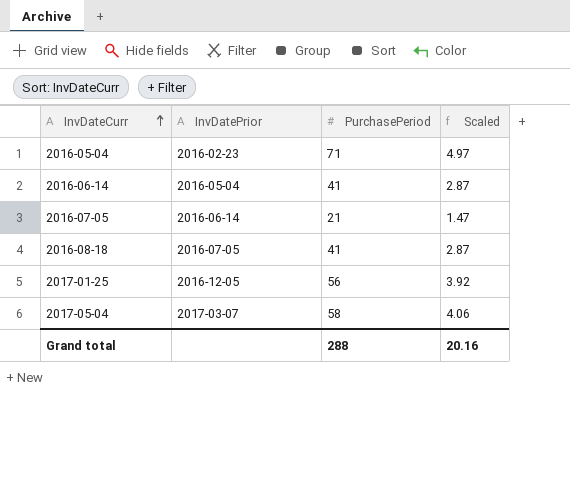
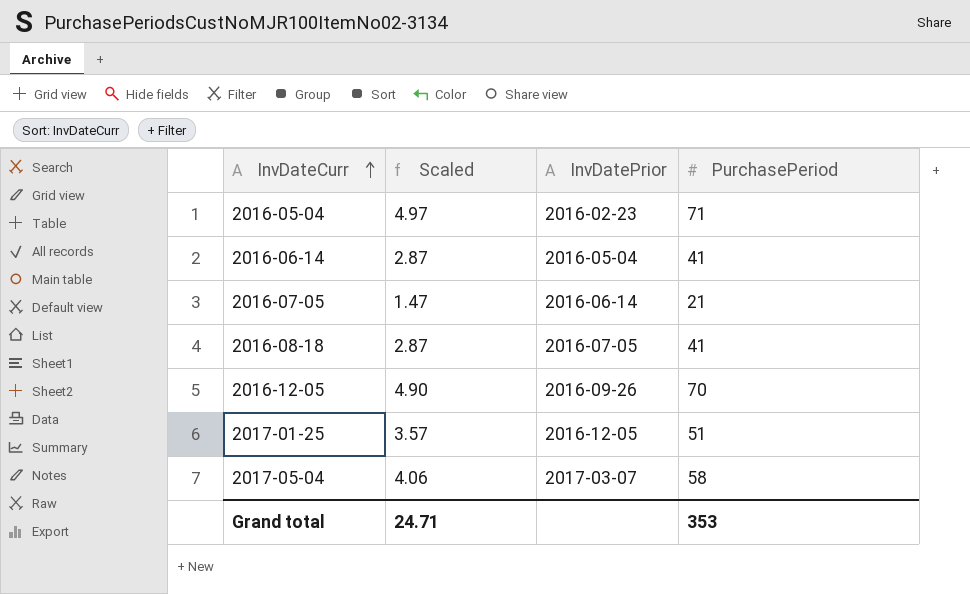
column Scaled | position: 4 -> 2
row 2016-12-05: none -> 4.90 | 2016-09-26 | 70
2017-01-25 | Scaled: 3.92 -> 3.57
2017-01-25 | PurchasePeriod: 56 -> 51
Grand total | Scaled: 20.16 -> 24.71
Grand total | PurchasePeriod: 288 -> 353

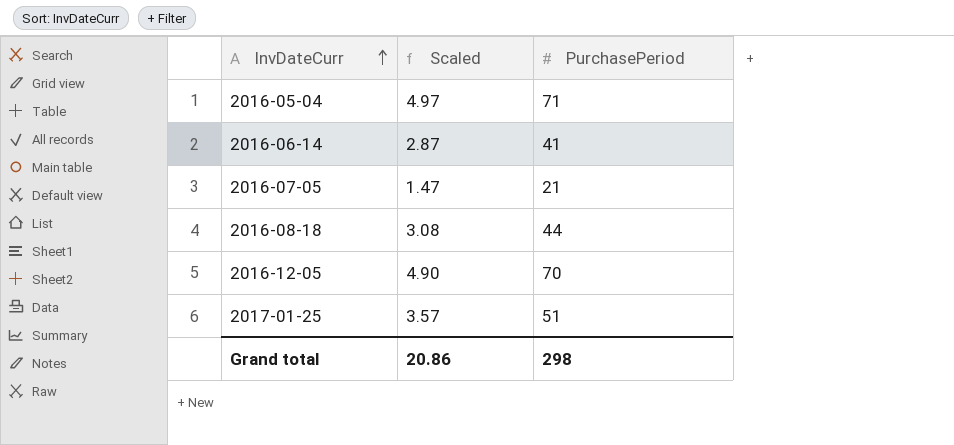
column InvDatePrior | position: 3 -> none
row 2017-05-04: 4.06 | 2017-03-07 | 58 -> none
2016-08-18 | Scaled: 2.87 -> 3.08
2016-08-18 | PurchasePeriod: 41 -> 44
Grand total | Scaled: 24.71 -> 20.86
Grand total | PurchasePeriod: 353 -> 298

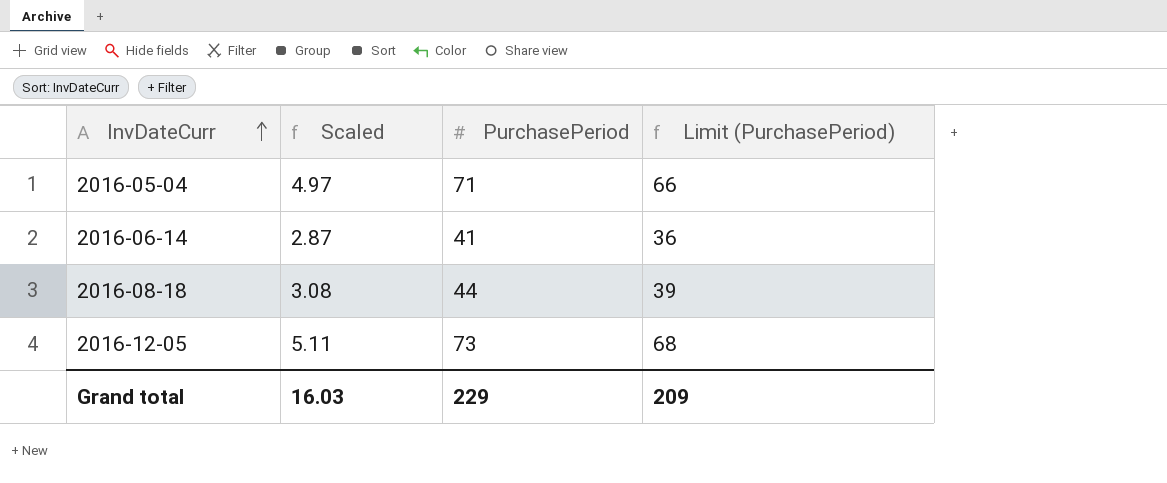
column Limit (PurchasePeriod) | formula: none -> [PurchasePeriod] - 5
row 2016-07-05: 1.47 | 21 -> none
row 2017-01-25: 3.57 | 51 -> none
2016-12-05 | Scaled: 4.90 -> 5.11
2016-12-05 | PurchasePeriod: 70 -> 73
Grand total | Scaled: 20.86 -> 16.03
Grand total | PurchasePeriod: 298 -> 229

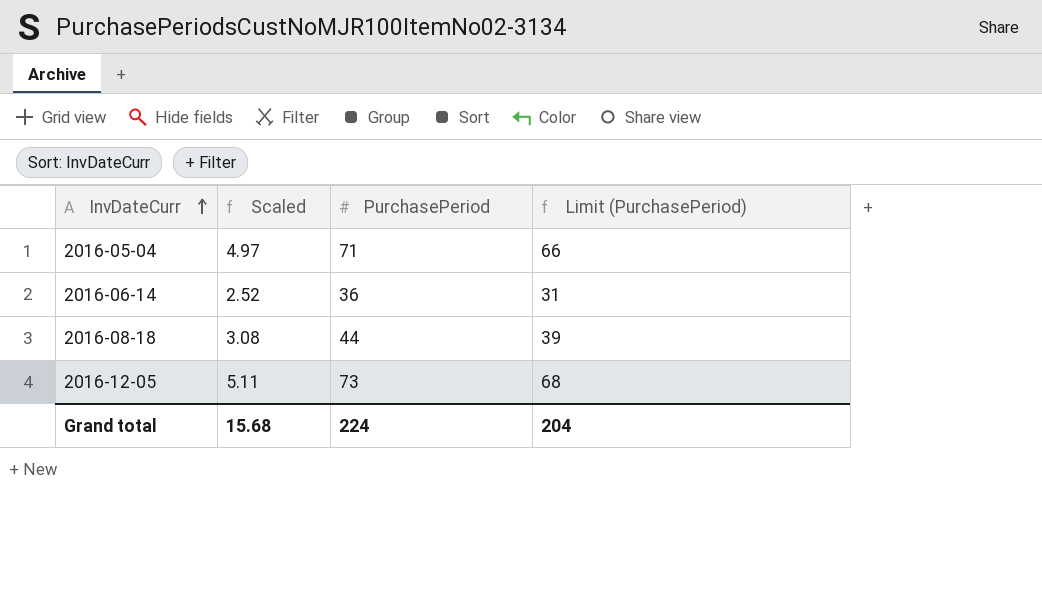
2016-06-14 | Scaled: 2.87 -> 2.52
2016-06-14 | PurchasePeriod: 41 -> 36
2016-06-14 | Limit (PurchasePeriod): 36 -> 31
Grand total | Scaled: 16.03 -> 15.68
Grand total | PurchasePeriod: 229 -> 224
Grand total | Limit (PurchasePeriod): 209 -> 204

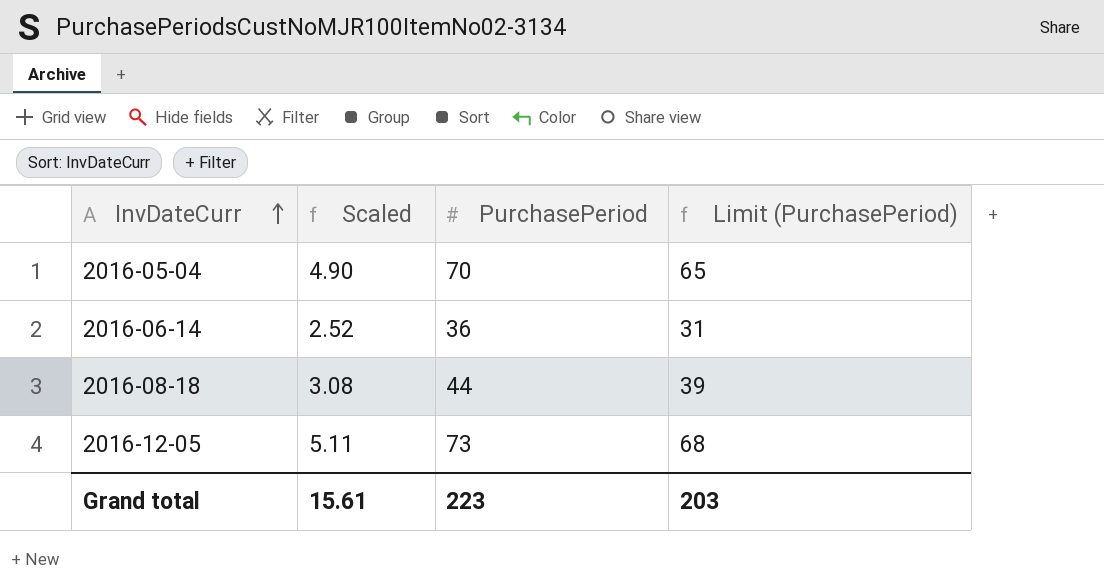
2016-05-04 | Scaled: 4.97 -> 4.90
2016-05-04 | PurchasePeriod: 71 -> 70
2016-05-04 | Limit (PurchasePeriod): 66 -> 65
Grand total | Scaled: 15.68 -> 15.61
Grand total | PurchasePeriod: 224 -> 223
Grand total | Limit (PurchasePeriod): 204 -> 203

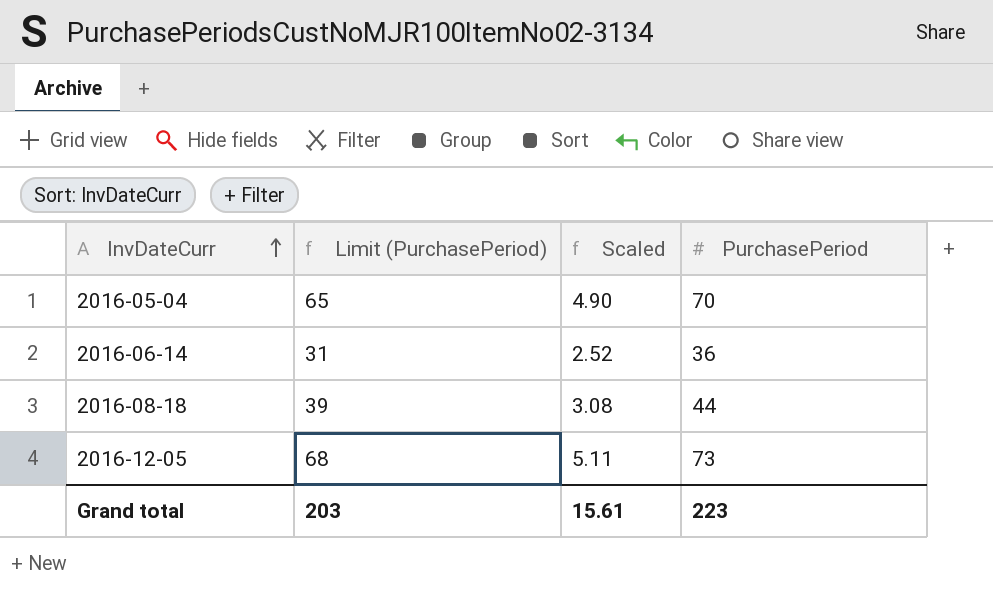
column Limit (PurchasePeriod) | position: 4 -> 2

